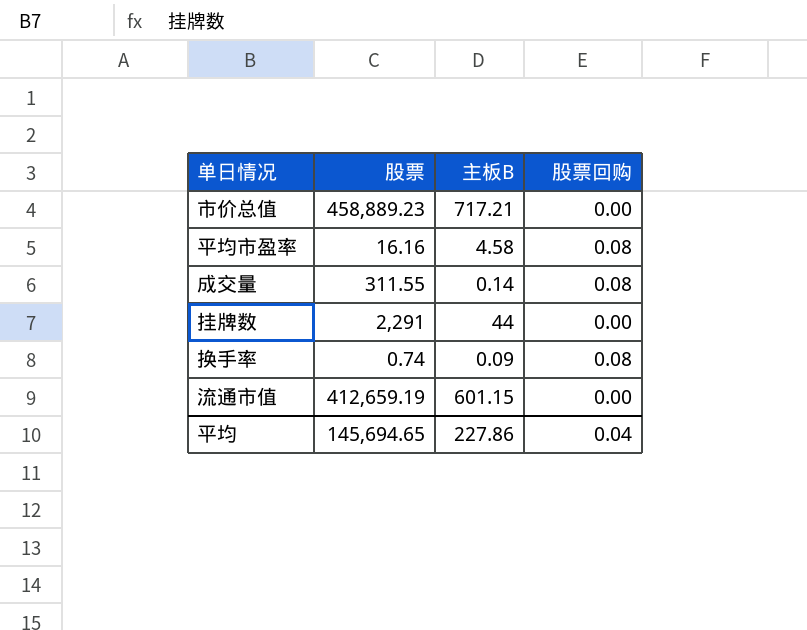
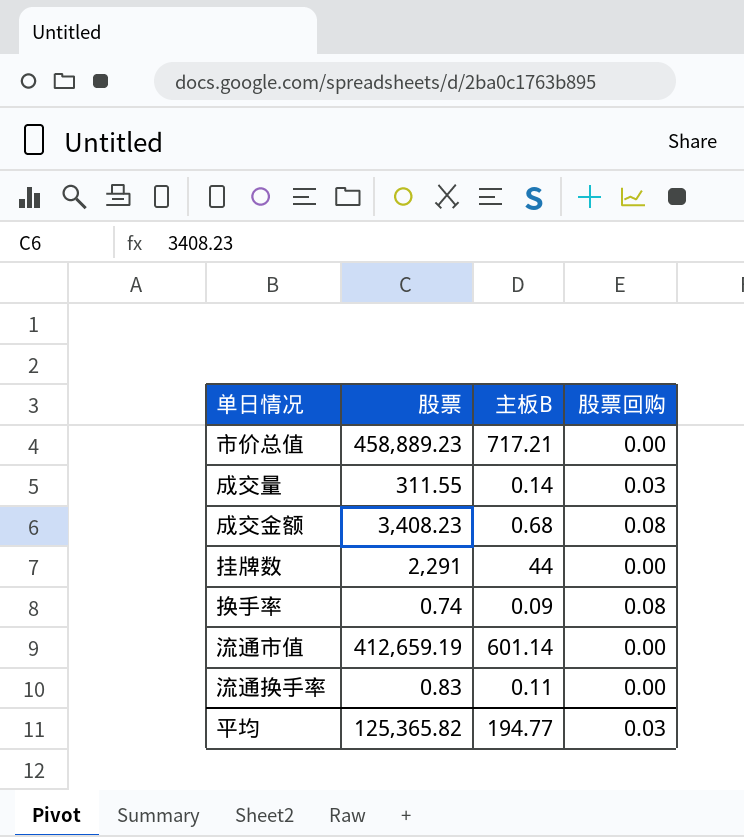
row 平均市盈率: 16.16 | 4.58 | 0.08 -> none
成交量 | 股票回购: 0.08 -> 0.03
row 成交金额: none -> 3,408.23 | 0.68 | 0.08
流通市值 | 主板B: 601.15 -> 601.14
row 流通换手率: none -> 0.83 | 0.11 | 0.00
平均 | 股票: 145,694.65 -> 125,365.82
平均 | 主板B: 227.86 -> 194.77
平均 | 股票回购: 0.04 -> 0.03

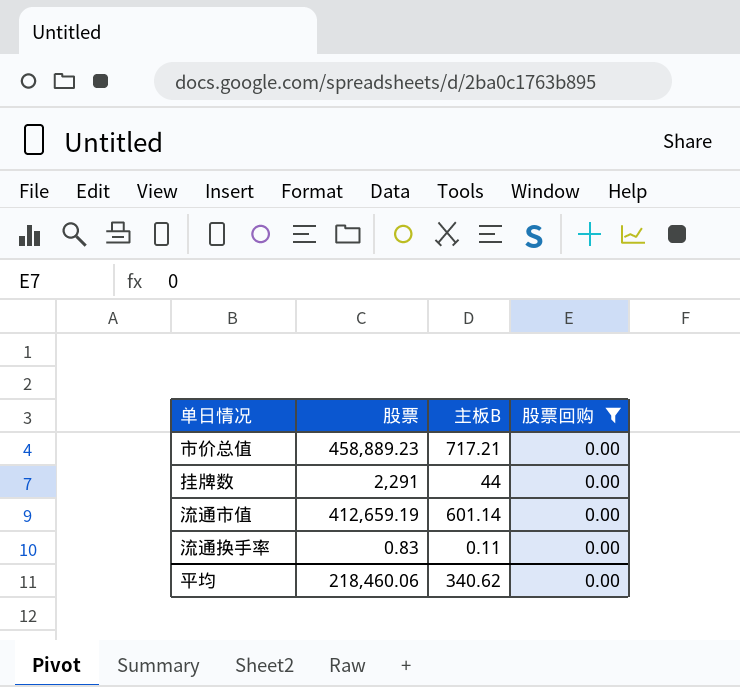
filter: none -> 股票回购 = 0.00
平均 | 股票: 125,365.82 -> 218,460.06
平均 | 主板B: 194.77 -> 340.62
平均 | 股票回购: 0.03 -> 0.00

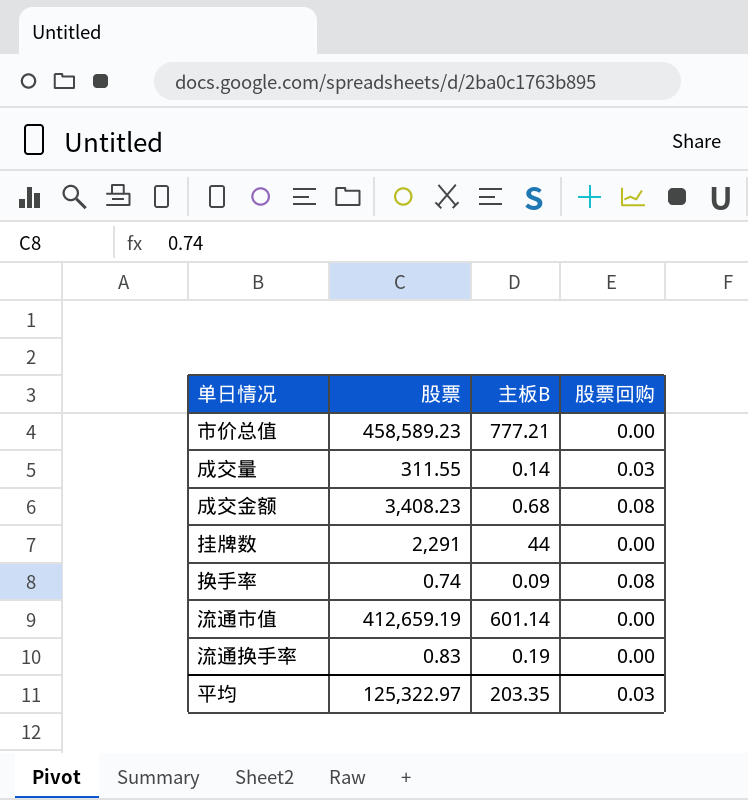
filter: 股票回购 = 0.00 -> none
市价总值 | 股票: 458,889.23 -> 458,589.23
市价总值 | 主板B: 717.21 -> 777.21
流通换手率 | 主板B: 0.11 -> 0.19
平均 | 股票: 218,460.06 -> 125,322.97
平均 | 主板B: 340.62 -> 203.35
平均 | 股票回购: 0.00 -> 0.03

